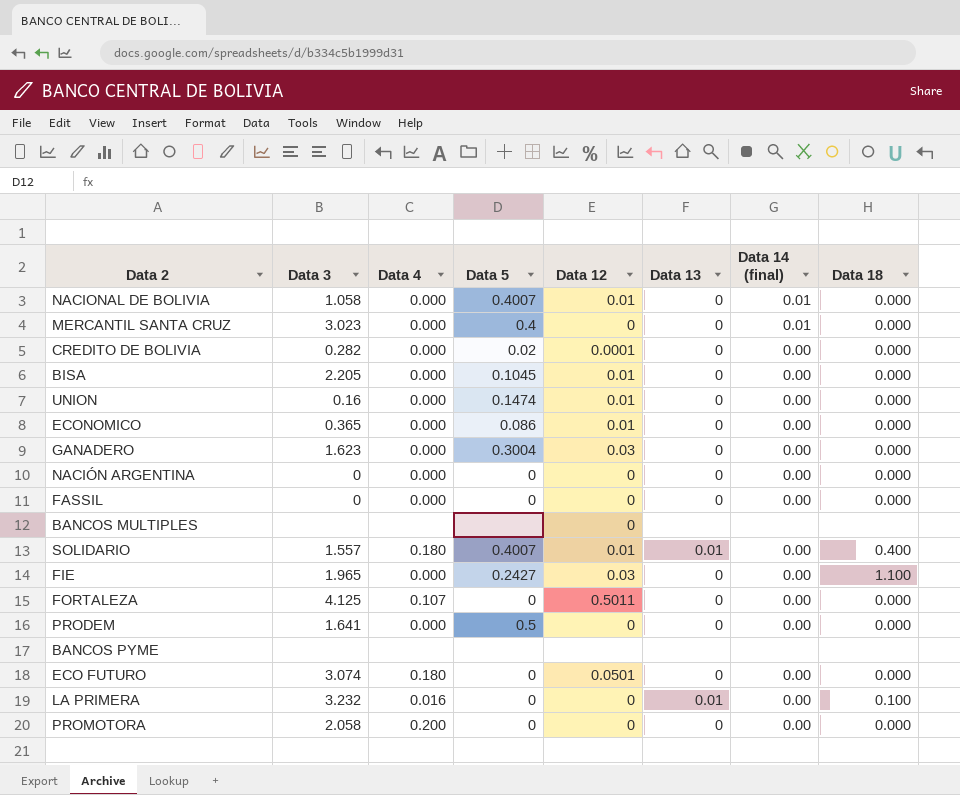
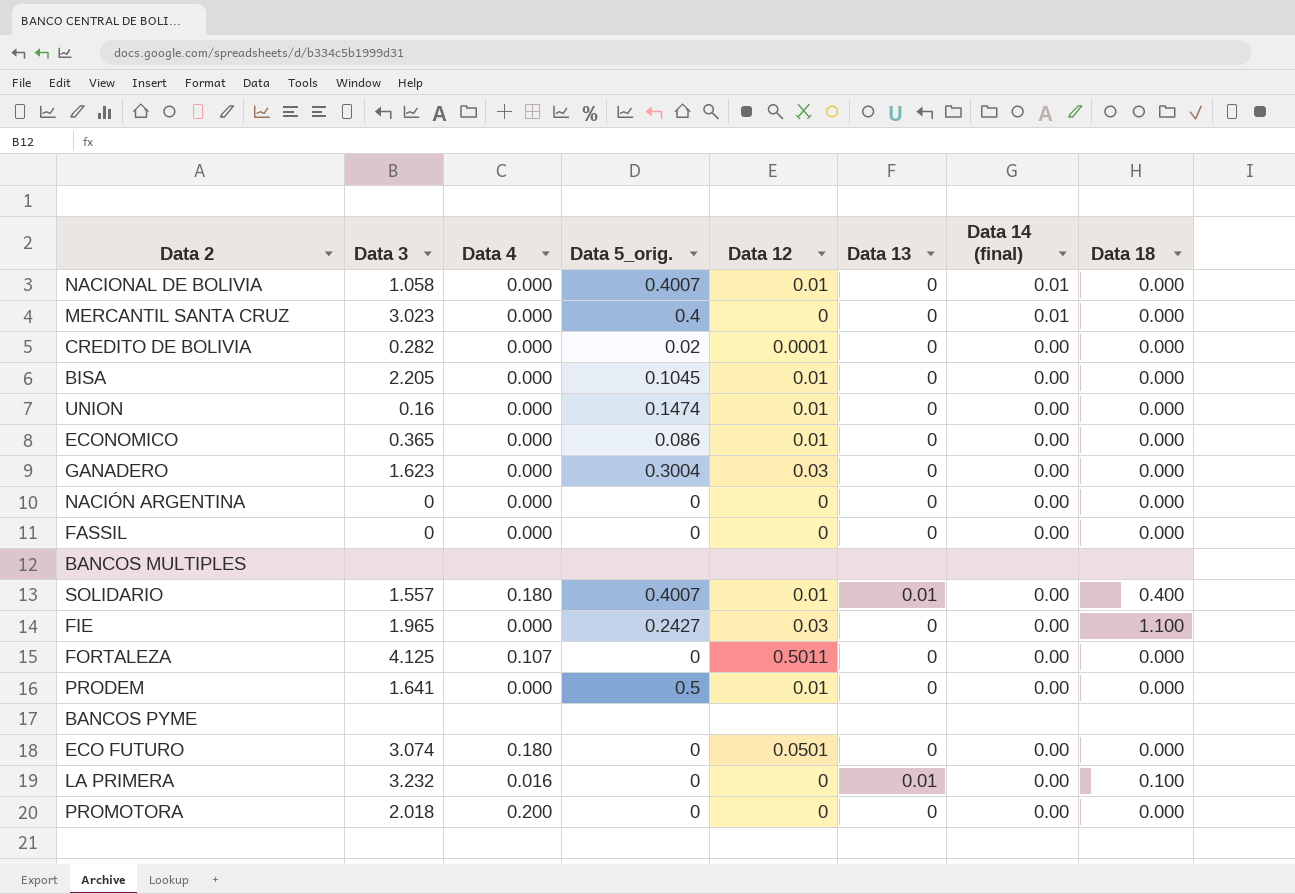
column name: Data 5 -> Data 5_orig.
BANCOS MULTIPLES | Data 12: 0 -> none
PRODEM | Data 12: 0 -> 0.01
PROMOTORA | Data 3: 2.058 -> 2.018

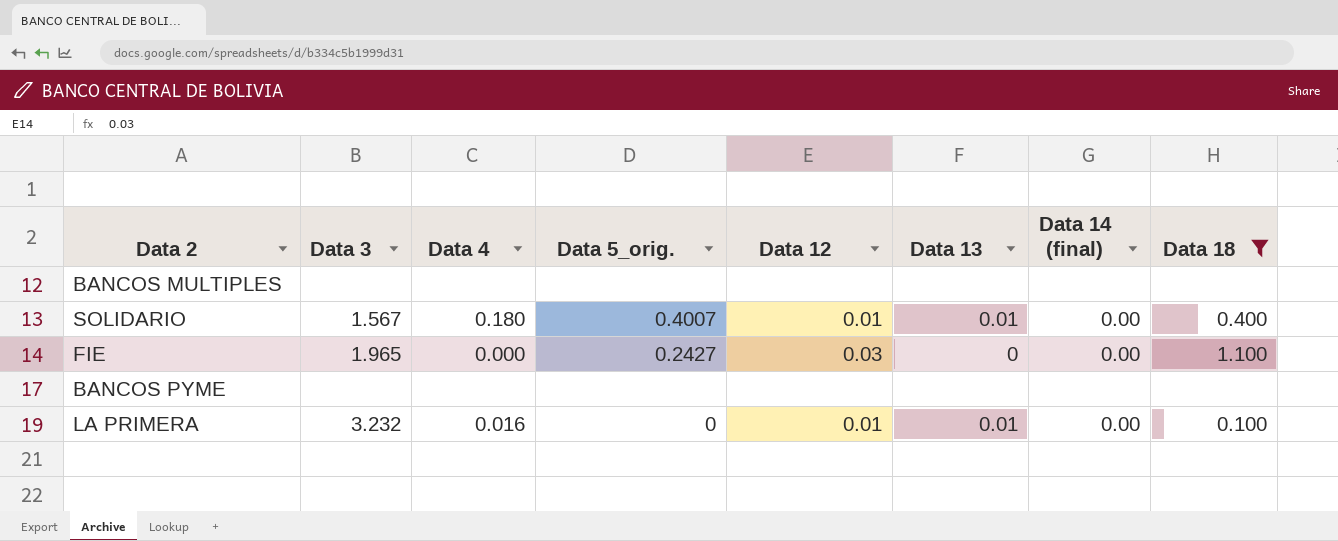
filter: none -> Data 18 != 0.000
SOLIDARIO | Data 3: 1.557 -> 1.567
LA PRIMERA | Data 12: 0 -> 0.01

